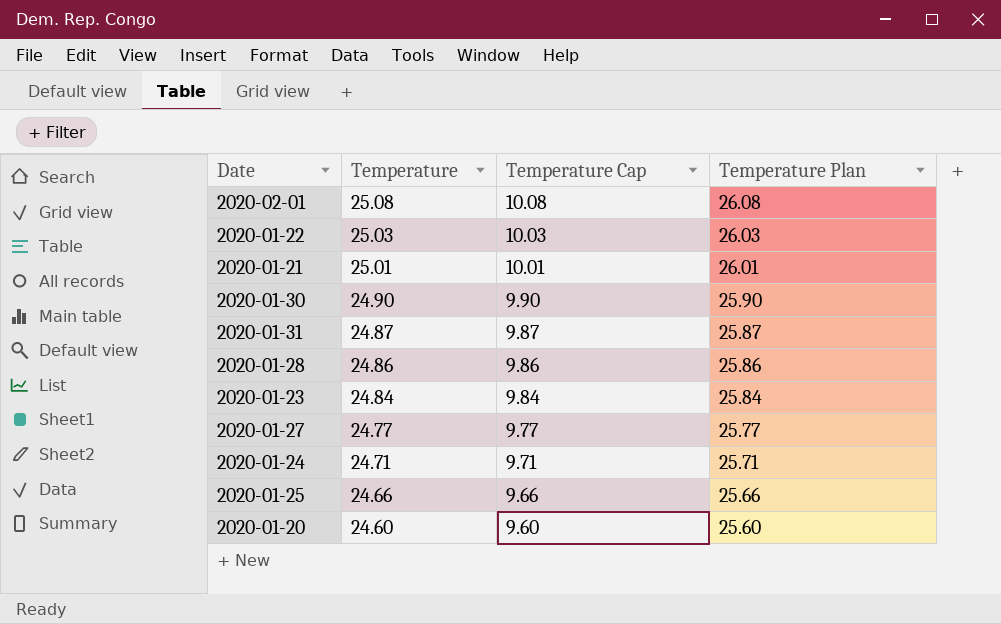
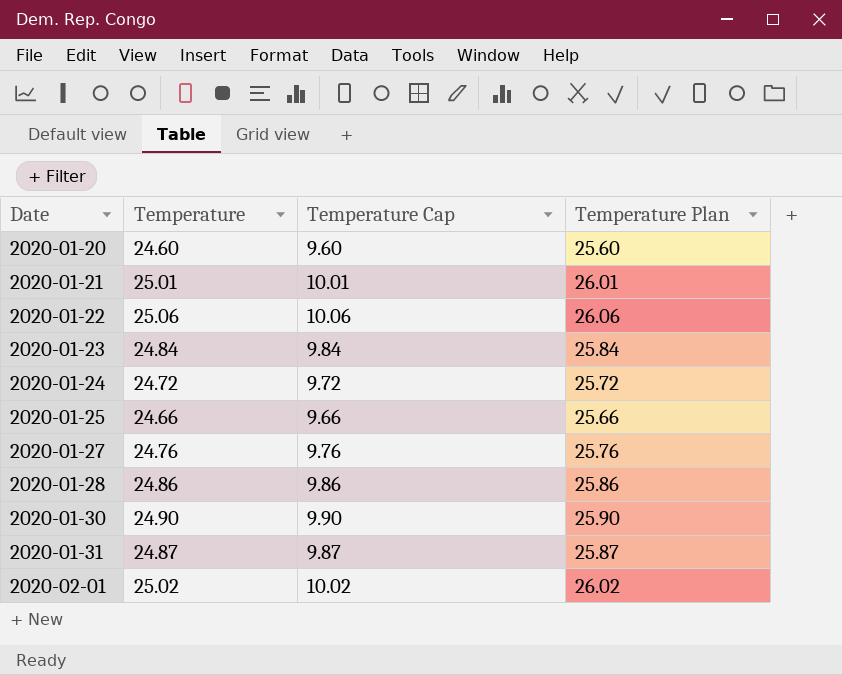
row order: Temperature descending -> Date ascending
2020-01-22 | Temperature: 25.03 -> 25.06
2020-01-22 | Temperature Cap: 10.03 -> 10.06
2020-01-22 | Temperature Plan: 26.03 -> 26.06
2020-01-24 | Temperature: 24.71 -> 24.72
2020-01-24 | Temperature Cap: 9.71 -> 9.72
2020-01-24 | Temperature Plan: 25.71 -> 25.72
2020-01-27 | Temperature: 24.77 -> 24.76
2020-01-27 | Temperature Cap: 9.77 -> 9.76
2020-01-27 | Temperature Plan: 25.77 -> 25.76
2020-02-01 | Temperature: 25.08 -> 25.02
2020-02-01 | Temperature Cap: 10.08 -> 10.02
2020-02-01 | Temperature Plan: 26.08 -> 26.02

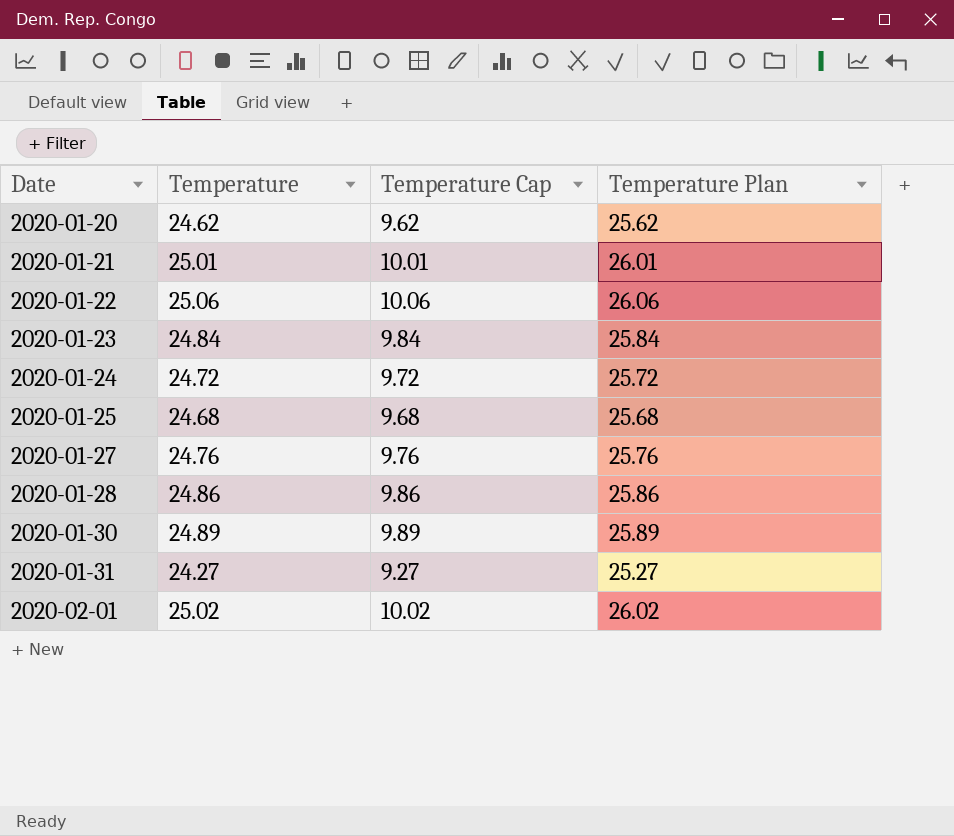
2020-01-20 | Temperature: 24.60 -> 24.62
2020-01-20 | Temperature Cap: 9.60 -> 9.62
2020-01-20 | Temperature Plan: 25.60 -> 25.62
2020-01-25 | Temperature: 24.66 -> 24.68
2020-01-25 | Temperature Cap: 9.66 -> 9.68
2020-01-25 | Temperature Plan: 25.66 -> 25.68
2020-01-30 | Temperature: 24.90 -> 24.89
2020-01-30 | Temperature Cap: 9.90 -> 9.89
2020-01-30 | Temperature Plan: 25.90 -> 25.89
2020-01-31 | Temperature: 24.87 -> 24.27
2020-01-31 | Temperature Cap: 9.87 -> 9.27
2020-01-31 | Temperature Plan: 25.87 -> 25.27

